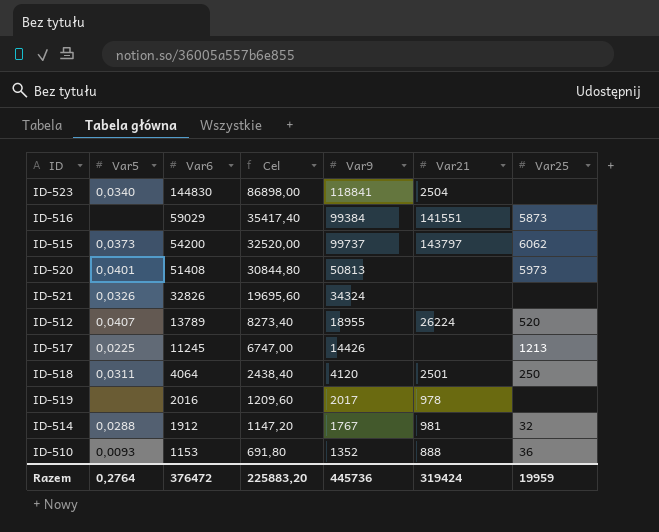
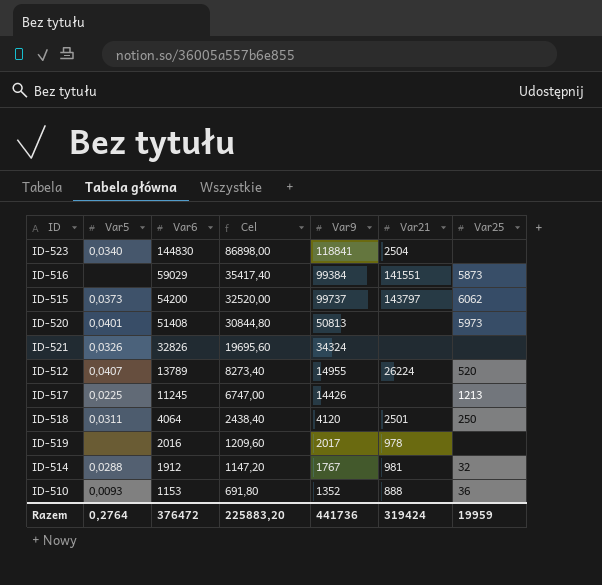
ID-512 | Var9: 18955 -> 14955
Razem | Var9: 445736 -> 441736

